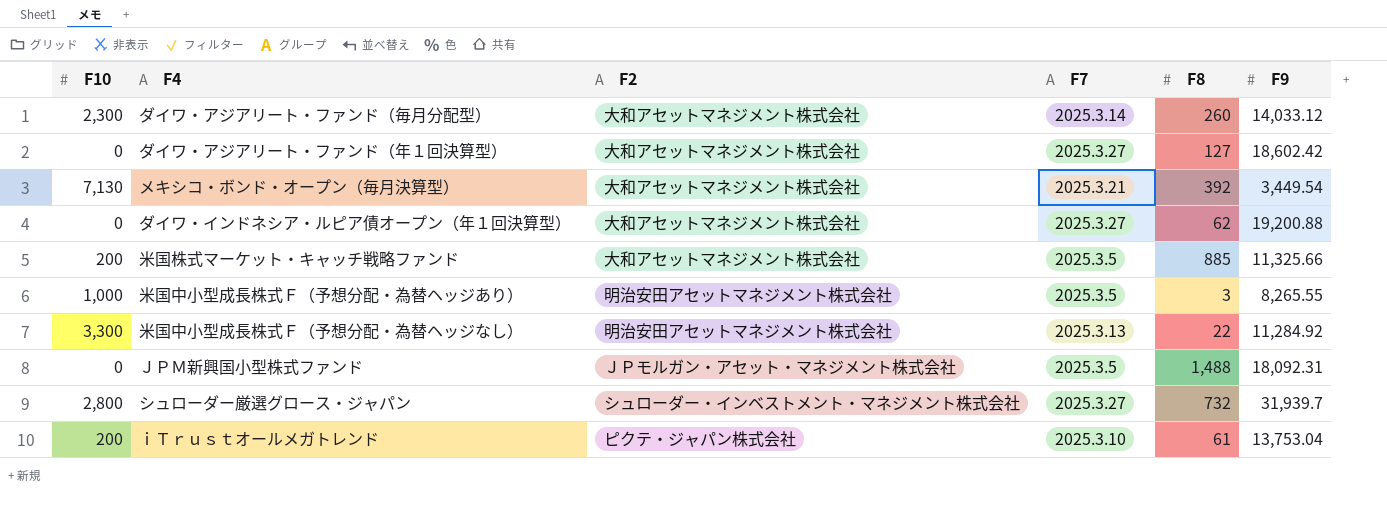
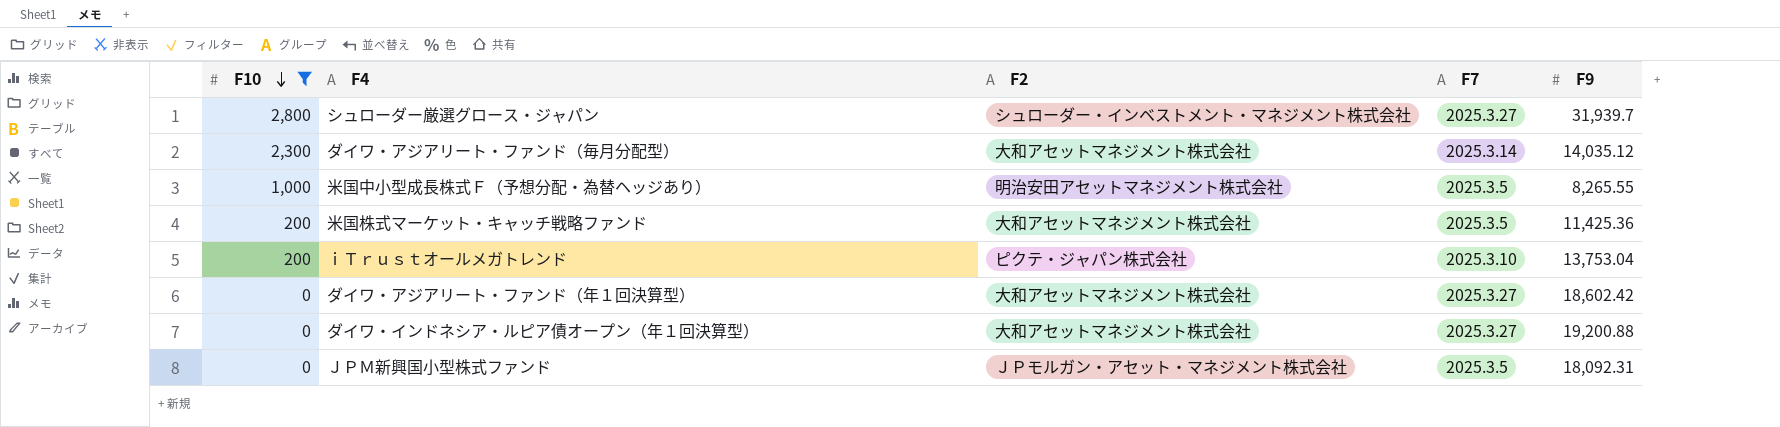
filter: none -> F10 <= 2,800
row order: none -> F10 descending
column F8 | position: 5 -> none
ダイワ・アジアリート・ファンド（毎月分配型） | F9: 14,033.12 -> 14,035.12
米国株式マーケット・キャッチ戦略ファンド | F9: 11,325.66 -> 11,425.36

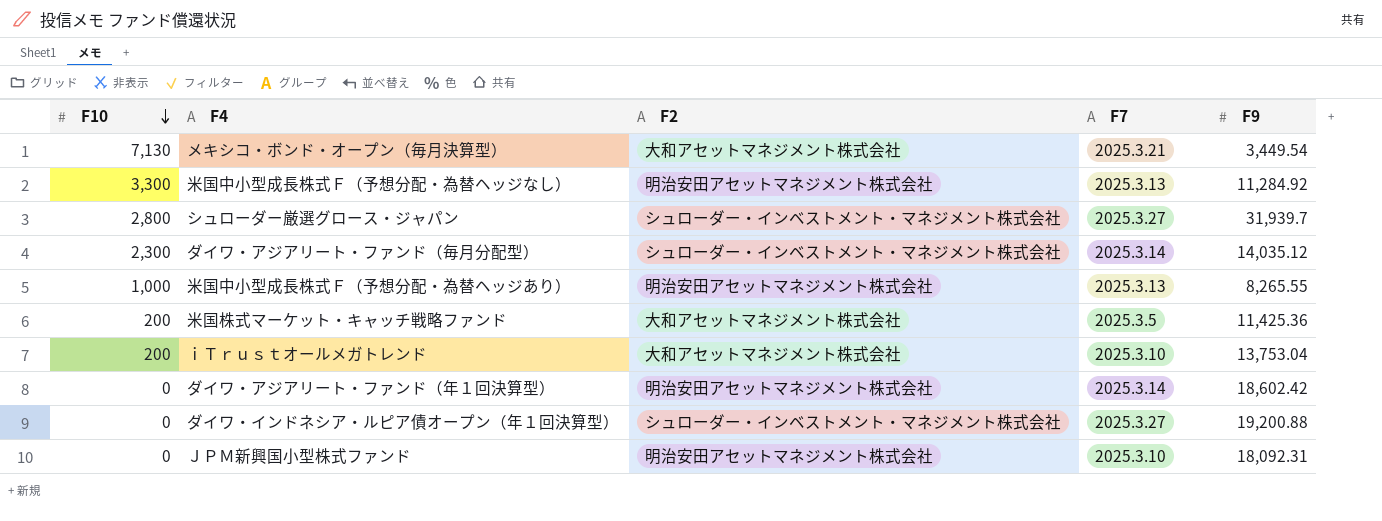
filter: F10 <= 2,800 -> none
ダイワ・アジアリート・ファンド（毎月分配型） | F2: 大和アセットマネジメント株式会社 -> シュローダー・インベストメント・マネジメント株式会社
米国中小型成長株式Ｆ（予想分配・為替ヘッジあり） | F7: 2025.3.5 -> 2025.3.13
ｉＴｒｕｓｔオールメガトレンド | F2: ピクテ・ジャパン株式会社 -> 大和アセットマネジメント株式会社
ダイワ・アジアリート・ファンド（年１回決算型） | F2: 大和アセットマネジメント株式会社 -> 明治安田アセットマネジメント株式会社
ダイワ・アジアリート・ファンド（年１回決算型） | F7: 2025.3.27 -> 2025.3.14
ダイワ・インドネシア・ルピア債オープン（年１回決算型） | F2: 大和アセットマネジメント株式会社 -> シュローダー・インベストメント・マネジメント株式会社
ＪＰＭ新興国小型株式ファンド | F2: ＪＰモルガン・アセット・マネジメント株式会社 -> 明治安田アセットマネジメント株式会社
ＪＰＭ新興国小型株式ファンド | F7: 2025.3.5 -> 2025.3.10

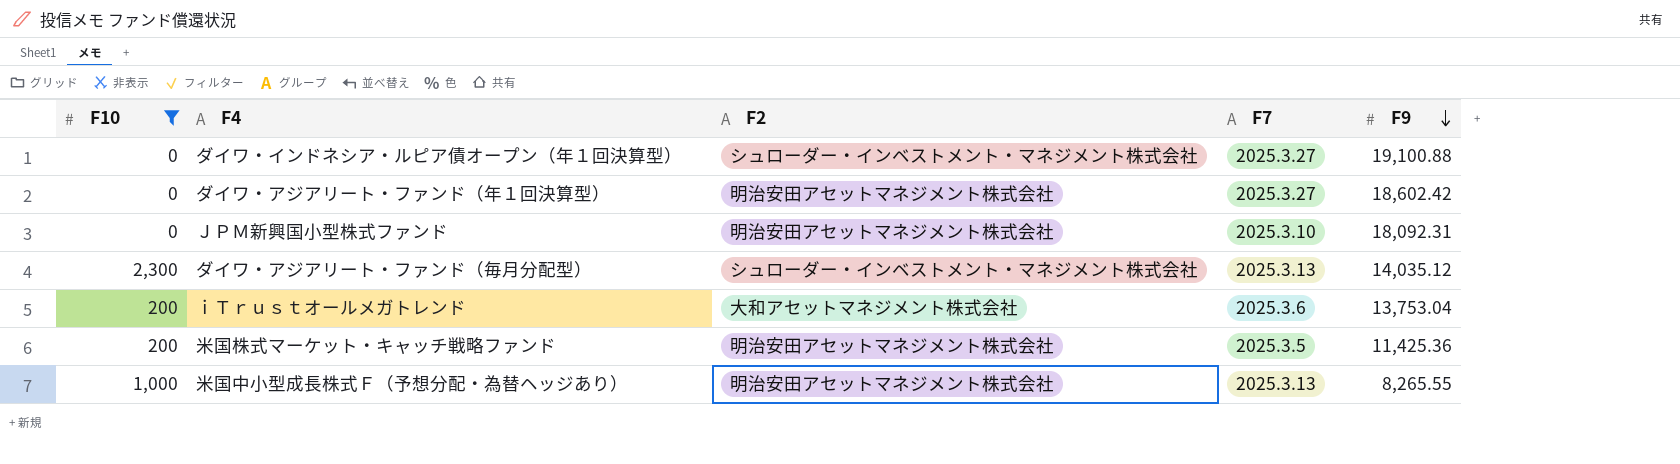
filter: none -> F10 <= 2,300
row order: F10 descending -> F9 descending
ダイワ・インドネシア・ルピア債オープン（年１回決算型） | F9: 19,200.88 -> 19,100.88
ダイワ・アジアリート・ファンド（年１回決算型） | F7: 2025.3.14 -> 2025.3.27
ダイワ・アジアリート・ファンド（毎月分配型） | F7: 2025.3.14 -> 2025.3.13
ｉＴｒｕｓｔオールメガトレンド | F7: 2025.3.10 -> 2025.3.6
米国株式マーケット・キャッチ戦略ファンド | F2: 大和アセットマネジメント株式会社 -> 明治安田アセットマネジメント株式会社

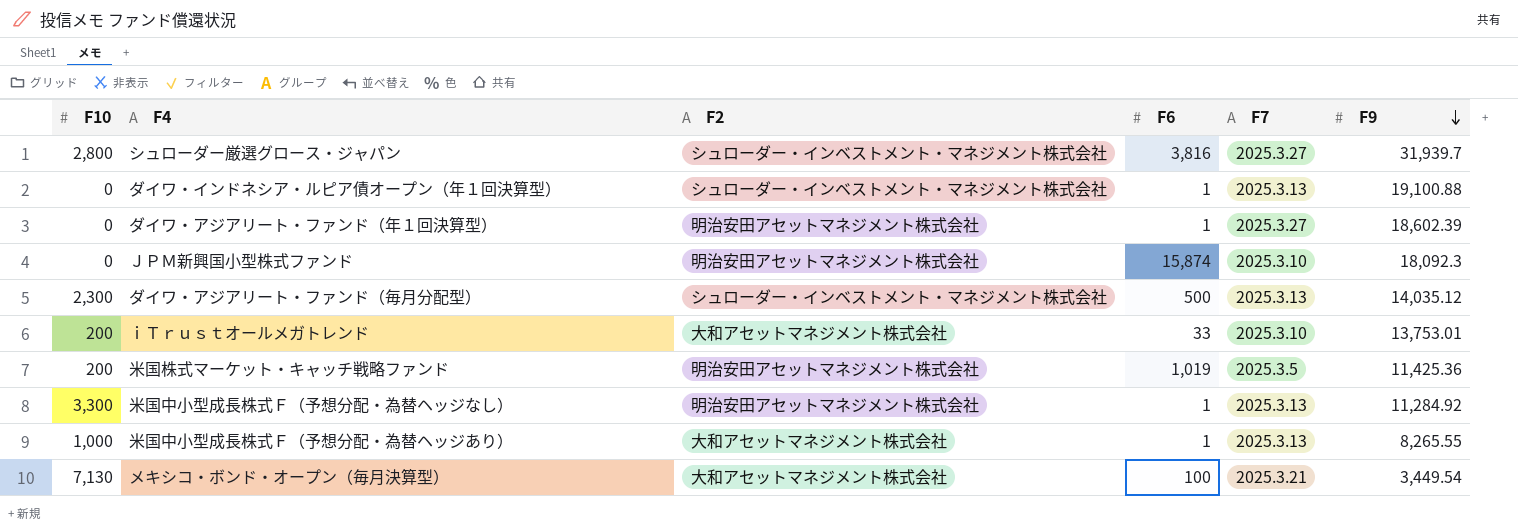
filter: F10 <= 2,300 -> none
column F6 | position: none -> 4
ダイワ・インドネシア・ルピア債オープン（年１回決算型） | F7: 2025.3.27 -> 2025.3.13
ダイワ・アジアリート・ファンド（年１回決算型） | F9: 18,602.42 -> 18,602.39
ＪＰＭ新興国小型株式ファンド | F9: 18,092.31 -> 18,092.3
ｉＴｒｕｓｔオールメガトレンド | F7: 2025.3.6 -> 2025.3.10
ｉＴｒｕｓｔオールメガトレンド | F9: 13,753.04 -> 13,753.01
米国中小型成長株式Ｆ（予想分配・為替ヘッジあり） | F2: 明治安田アセットマネジメント株式会社 -> 大和アセットマネジメント株式会社

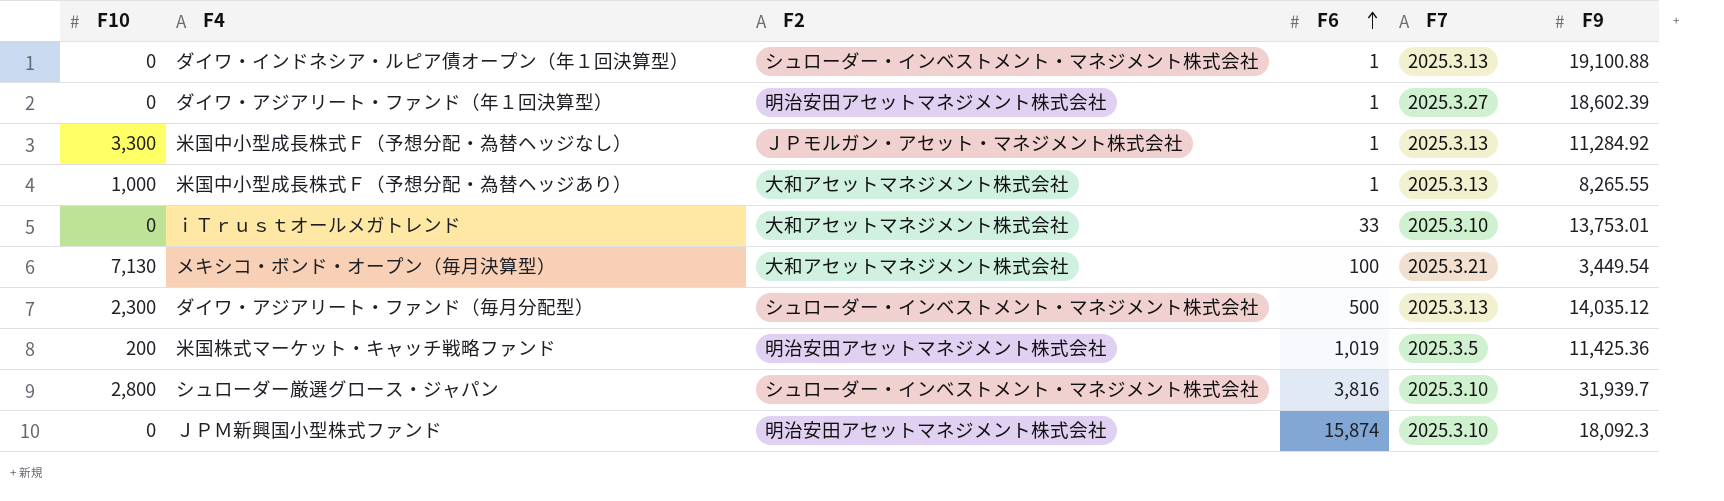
row order: F9 descending -> F6 ascending
米国中小型成長株式Ｆ（予想分配・為替ヘッジなし） | F2: 明治安田アセットマネジメント株式会社 -> ＪＰモルガン・アセット・マネジメント株式会社
ｉＴｒｕｓｔオールメガトレンド | F10: 200 -> 0
シュローダー厳選グロース・ジャパン | F7: 2025.3.27 -> 2025.3.10

